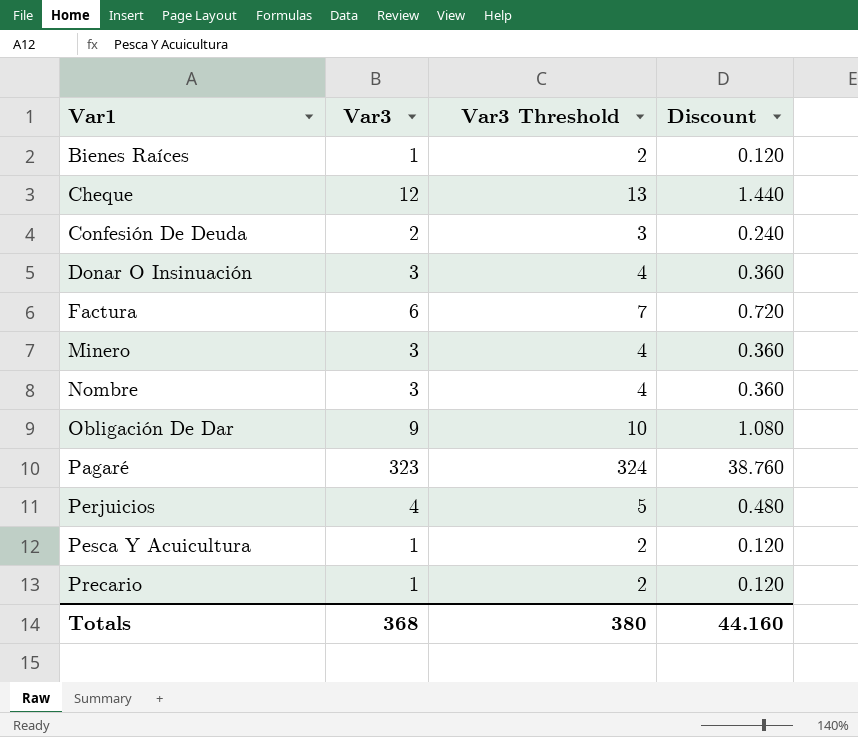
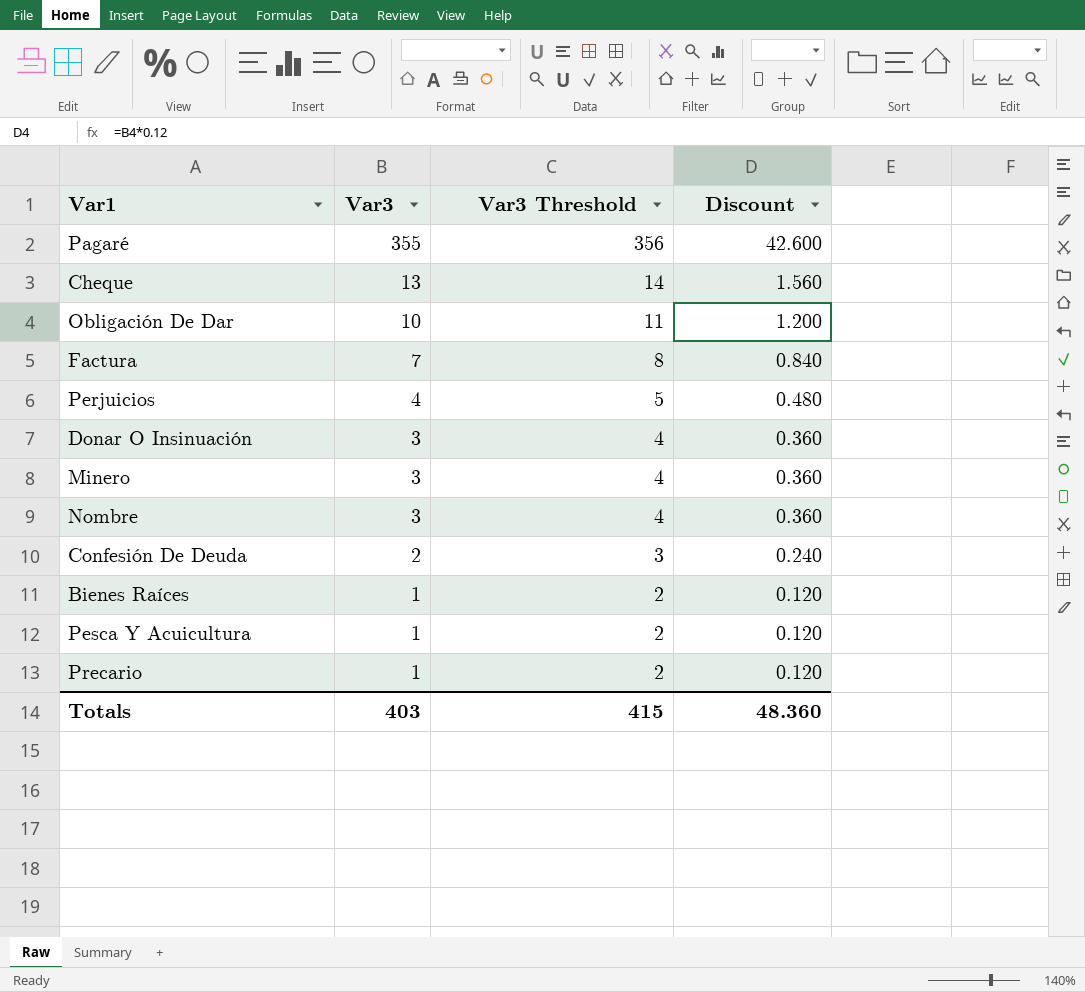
row order: Var1 ascending -> Var3 descending
Pagaré | Var3: 323 -> 355
Pagaré | Var3 Threshold: 324 -> 356
Pagaré | Discount: 38.760 -> 42.600
Cheque | Var3: 12 -> 13
Cheque | Var3 Threshold: 13 -> 14
Cheque | Discount: 1.440 -> 1.560
Obligación De Dar | Var3: 9 -> 10
Obligación De Dar | Var3 Threshold: 10 -> 11
Obligación De Dar | Discount: 1.080 -> 1.200
Factura | Var3: 6 -> 7
Factura | Var3 Threshold: 7 -> 8
Factura | Discount: 0.720 -> 0.840
Totals | Var3: 368 -> 403
Totals | Var3 Threshold: 380 -> 415
Totals | Discount: 44.160 -> 48.360

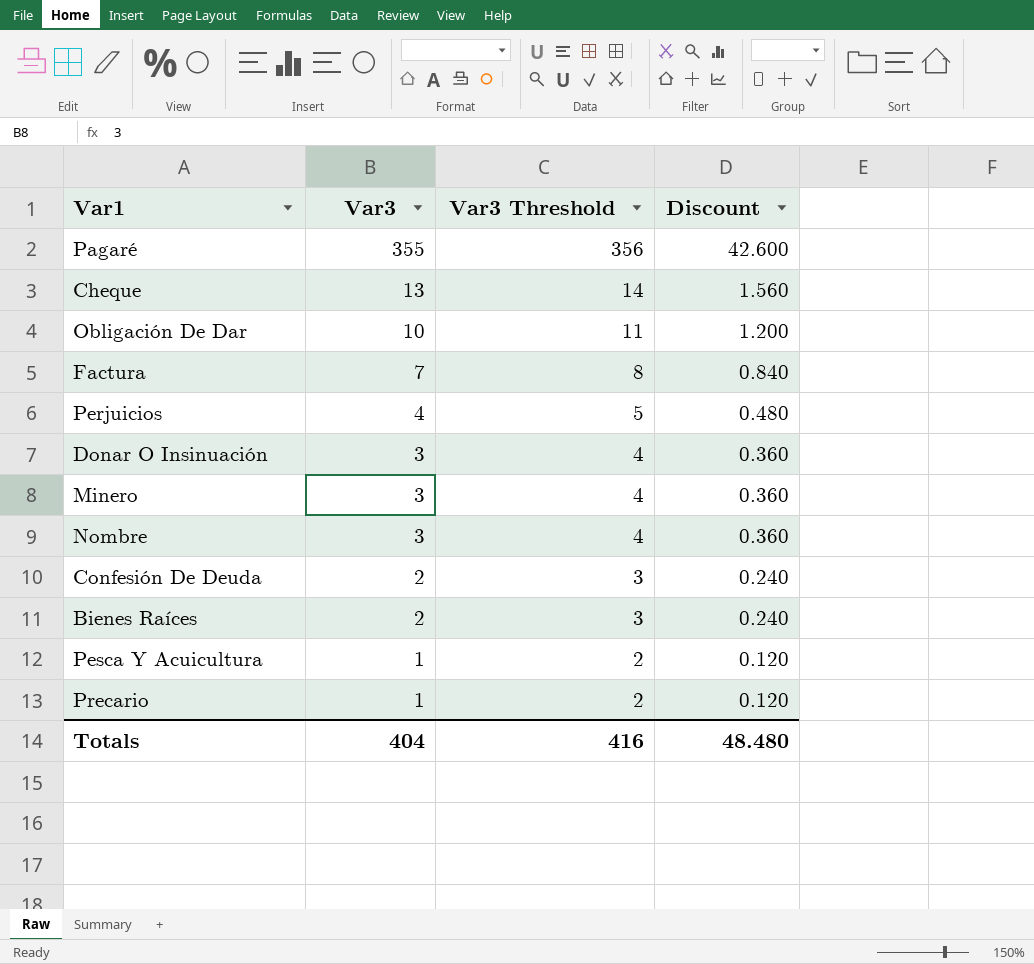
Bienes Raíces | Var3: 1 -> 2
Bienes Raíces | Var3 Threshold: 2 -> 3
Bienes Raíces | Discount: 0.120 -> 0.240
Totals | Var3: 403 -> 404
Totals | Var3 Threshold: 415 -> 416
Totals | Discount: 48.360 -> 48.480

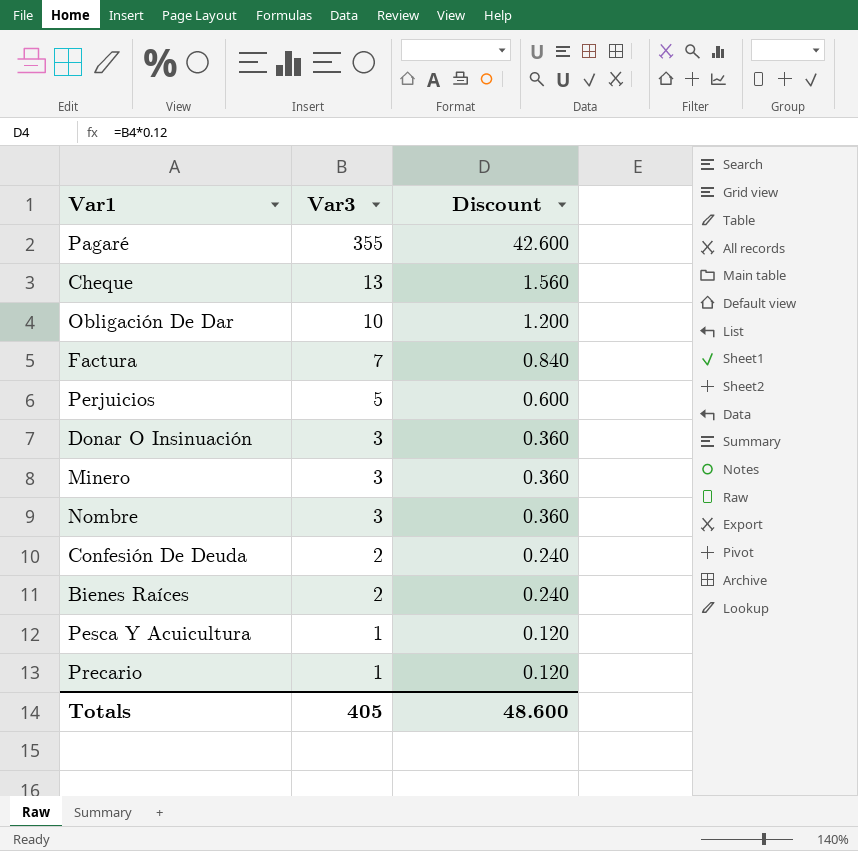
column Var3 Threshold | formula: [Var3] + 1 -> none
Perjuicios | Var3: 4 -> 5
Perjuicios | Discount: 0.480 -> 0.600
Totals | Var3: 404 -> 405
Totals | Discount: 48.480 -> 48.600

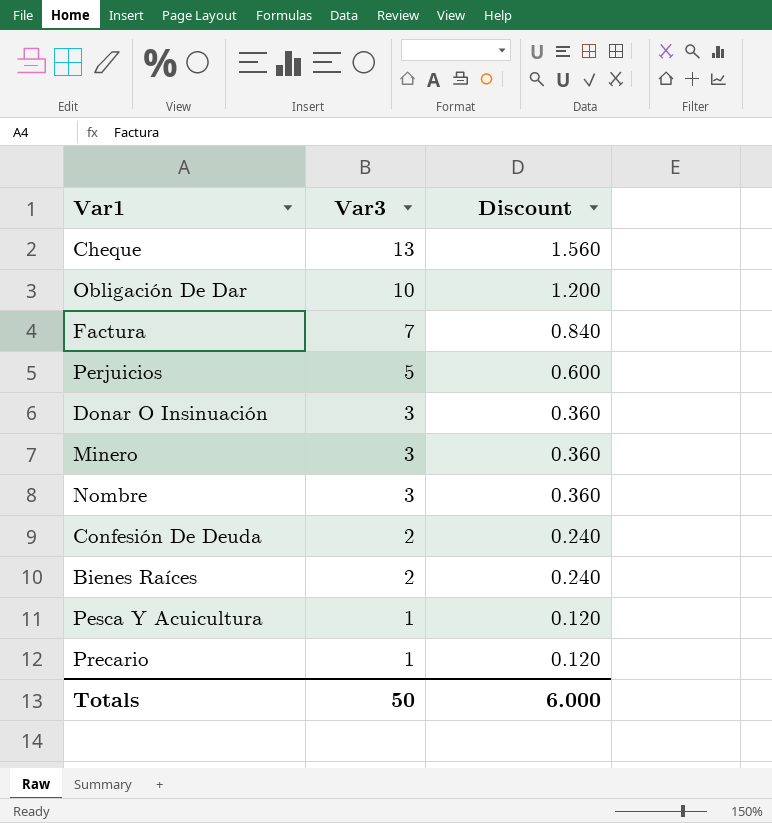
row Pagaré: 355 | 42.600 -> none
Totals | Var3: 405 -> 50
Totals | Discount: 48.600 -> 6.000

